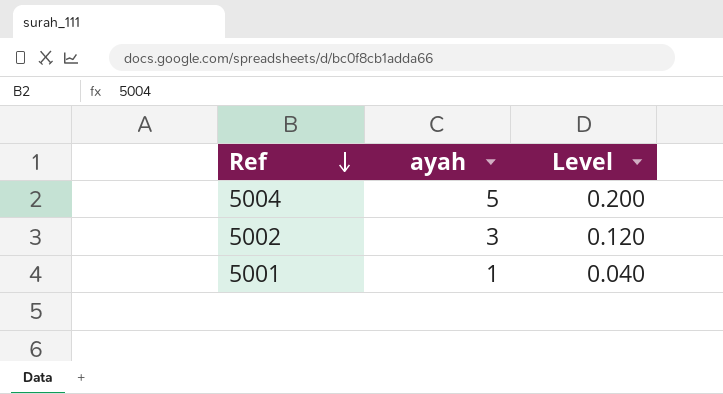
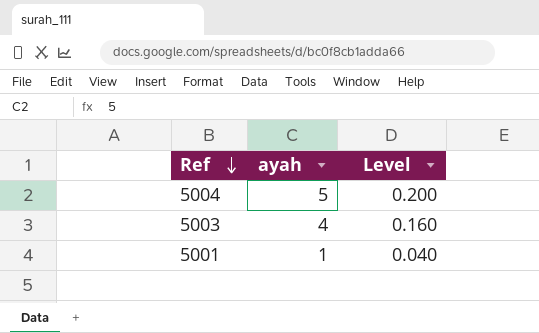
row 5002: 3 | 0.120 -> none
row 5003: none -> 4 | 0.160

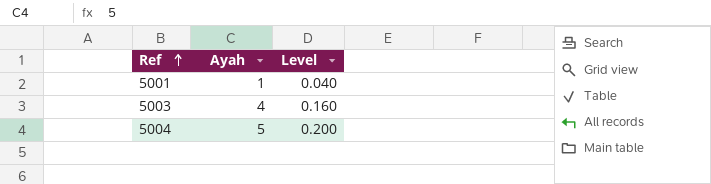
row order: Ref descending -> Ref ascending
column name: ayah -> Ayah

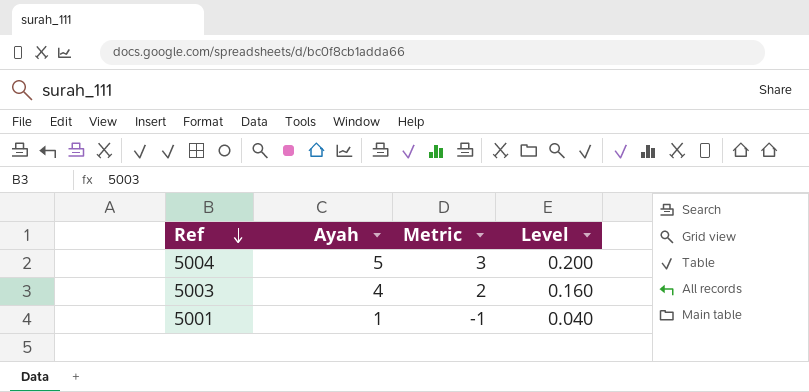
row order: Ref ascending -> Ref descending
column Metric | formula: none -> [Ayah] - 2

